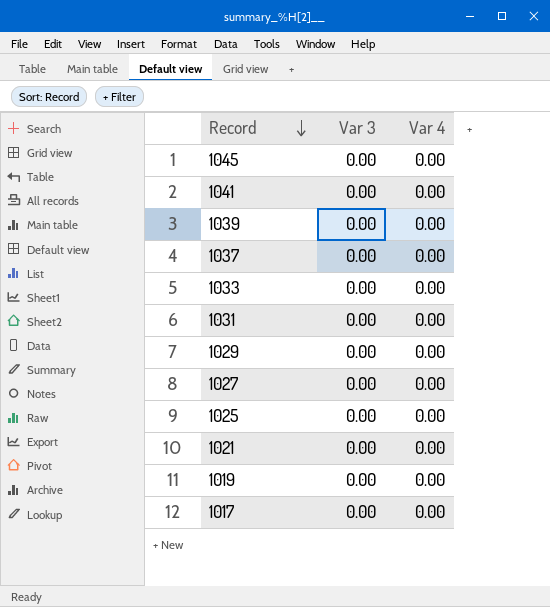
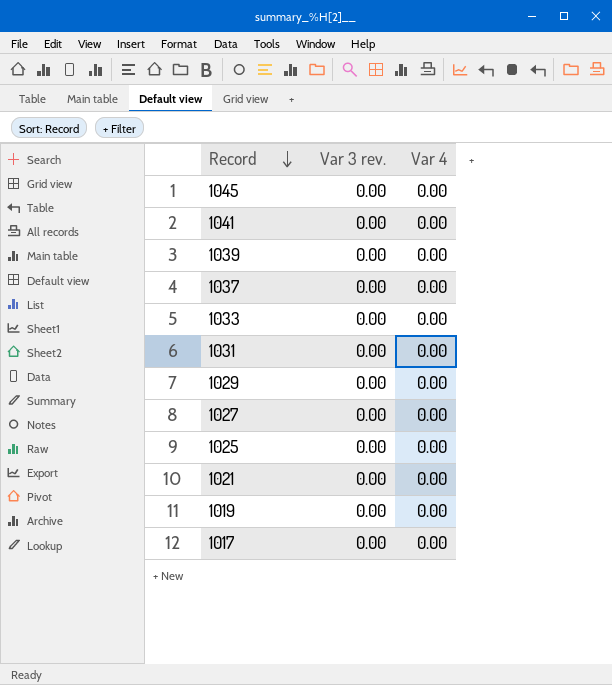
column name: Var 3 -> Var 3 rev.

